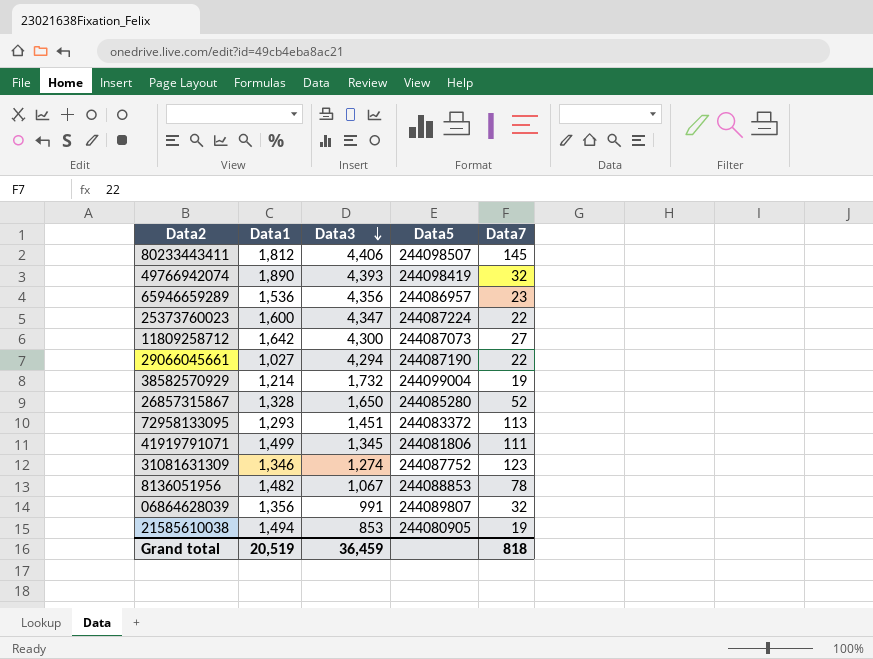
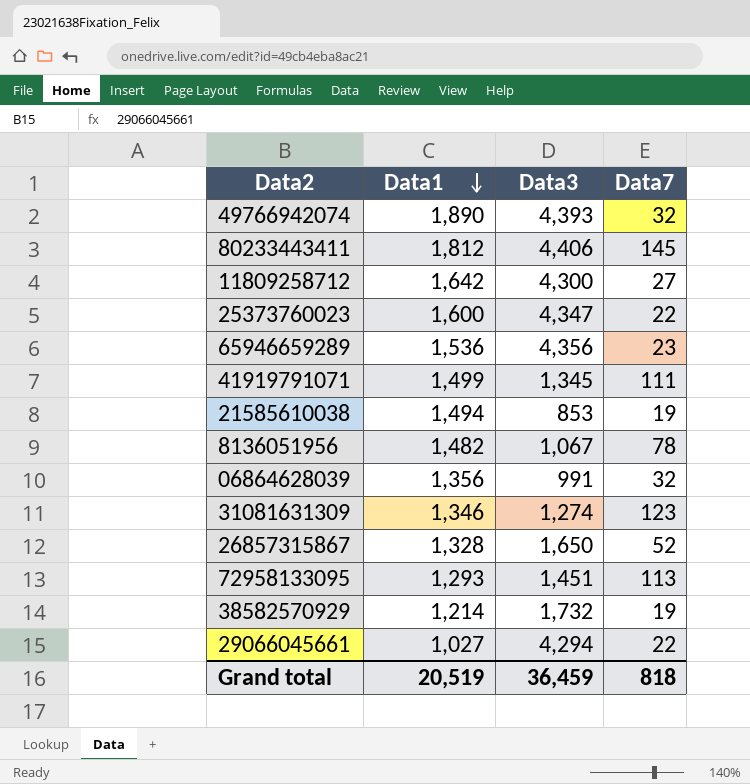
row order: Data3 descending -> Data1 descending
column Data5 | position: 4 -> none

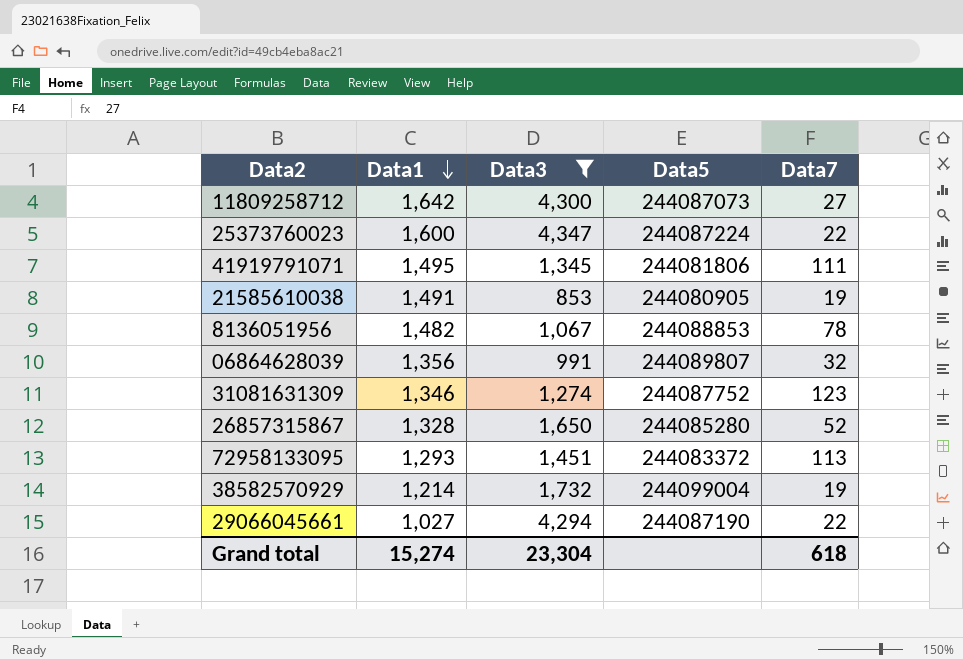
filter: none -> Data3 <= 4,347
column Data5 | position: none -> 4
41919791071 | Data1: 1,499 -> 1,495
21585610038 | Data1: 1,494 -> 1,491
Grand total | Data1: 20,519 -> 15,274
Grand total | Data3: 36,459 -> 23,304
Grand total | Data7: 818 -> 618

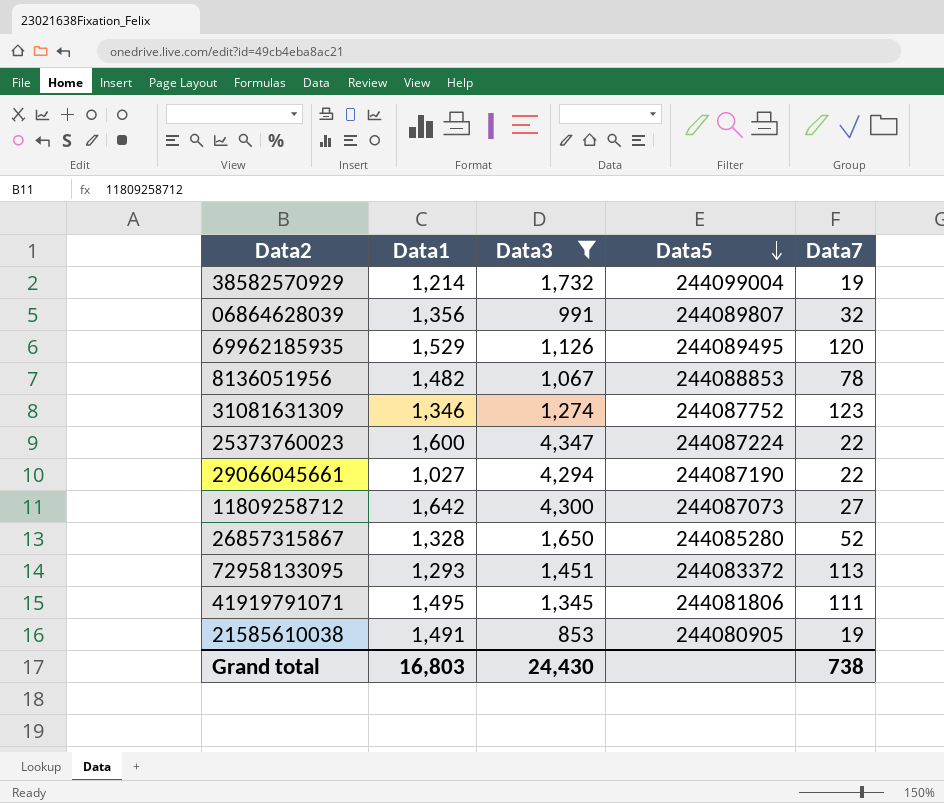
row order: Data1 descending -> Data5 descending
row 69962185935: none -> 1,529 | 1,126 | 244089495 | 120
Grand total | Data1: 15,274 -> 16,803
Grand total | Data3: 23,304 -> 24,430
Grand total | Data7: 618 -> 738

